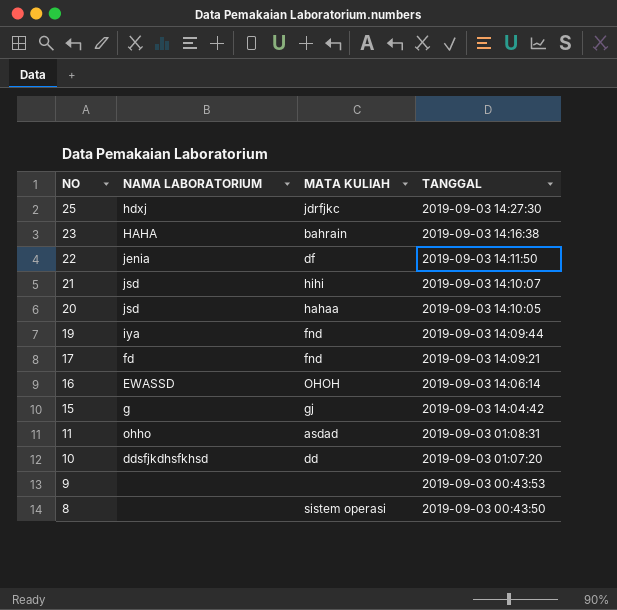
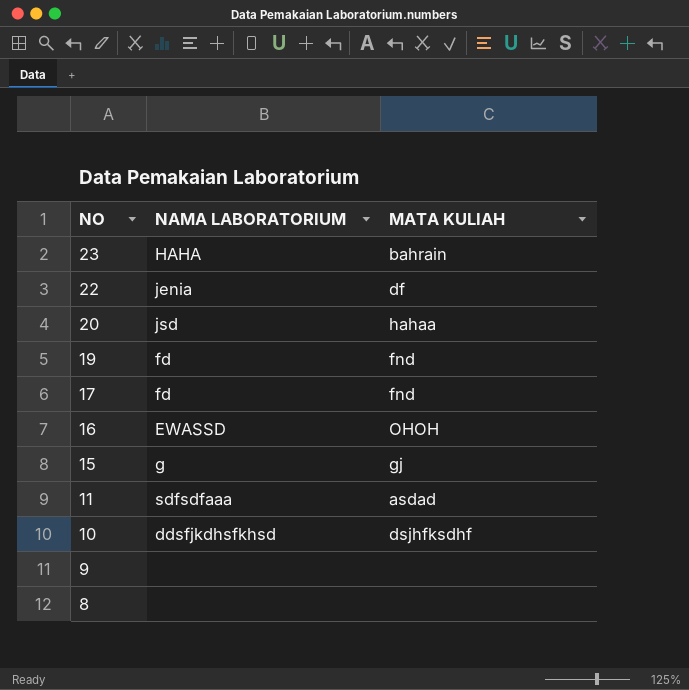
column TANGGAL | position: 4 -> none
row 25: hdxj | jdrfjkc | 2019-09-03 14:27:30 -> none
row 21: jsd | hihi | 2019-09-03 14:10:07 -> none
19 | NAMA LABORATORIUM: iya -> fd
11 | NAMA LABORATORIUM: ohho -> sdfsdfaaa
10 | MATA KULIAH: dd -> dsjhfksdhf
8 | MATA KULIAH: sistem operasi -> none

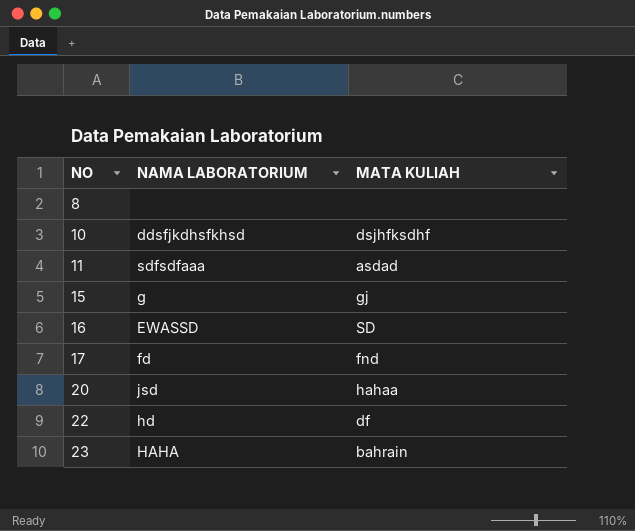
row order: NO descending -> NO ascending
row 19: fd | fnd -> none
row 9: none | none -> none
16 | MATA KULIAH: OHOH -> SD
22 | NAMA LABORATORIUM: jenia -> hd

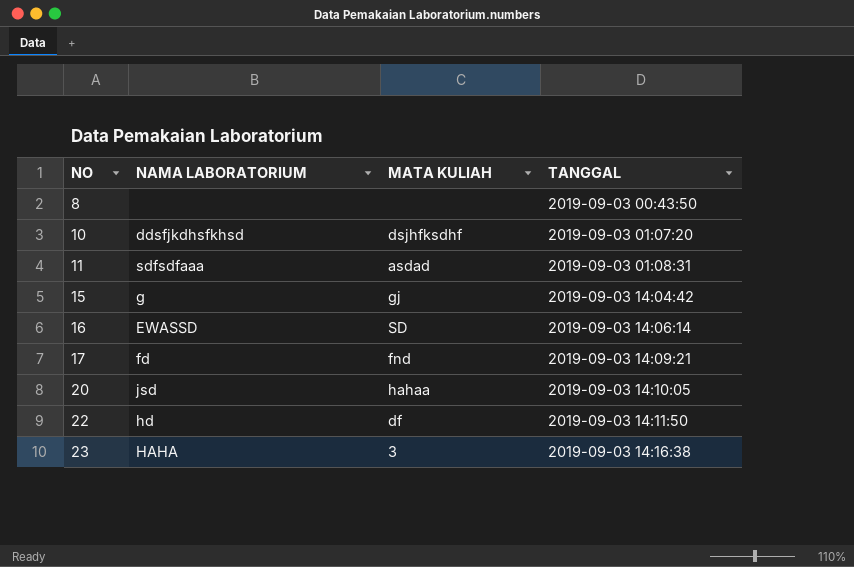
column TANGGAL | position: none -> 4
23 | MATA KULIAH: bahrain -> 3

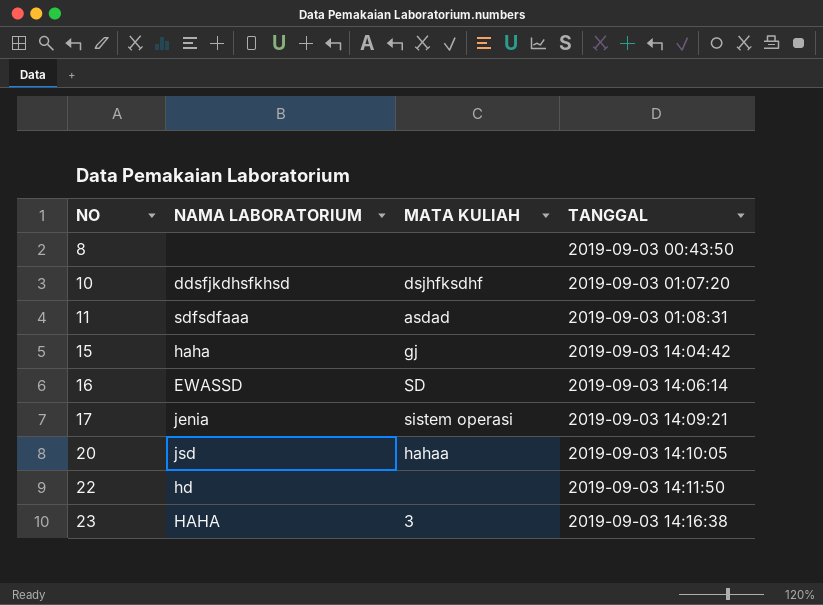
15 | NAMA LABORATORIUM: g -> haha
17 | NAMA LABORATORIUM: fd -> jenia
17 | MATA KULIAH: fnd -> sistem operasi
22 | MATA KULIAH: df -> none

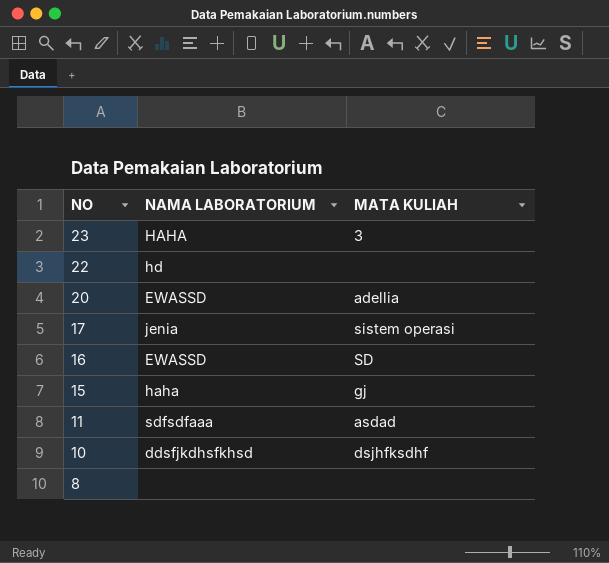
row order: NO ascending -> NO descending
column TANGGAL | position: 4 -> none
20 | NAMA LABORATORIUM: jsd -> EWASSD
20 | MATA KULIAH: hahaa -> adellia

